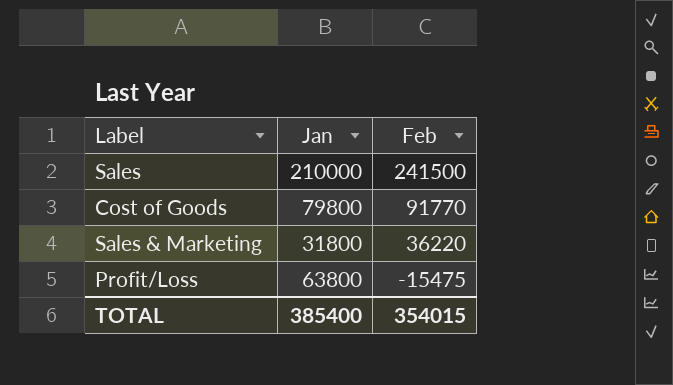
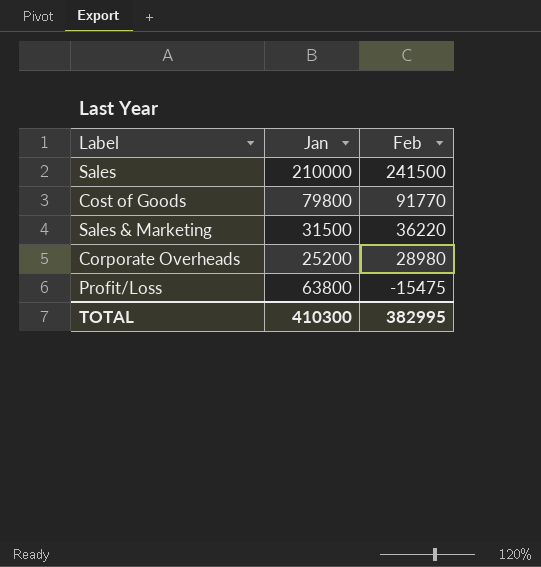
Sales & Marketing | Jan: 31800 -> 31500
row Corporate Overheads: none -> 25200 | 28980
TOTAL | Jan: 385400 -> 410300
TOTAL | Feb: 354015 -> 382995

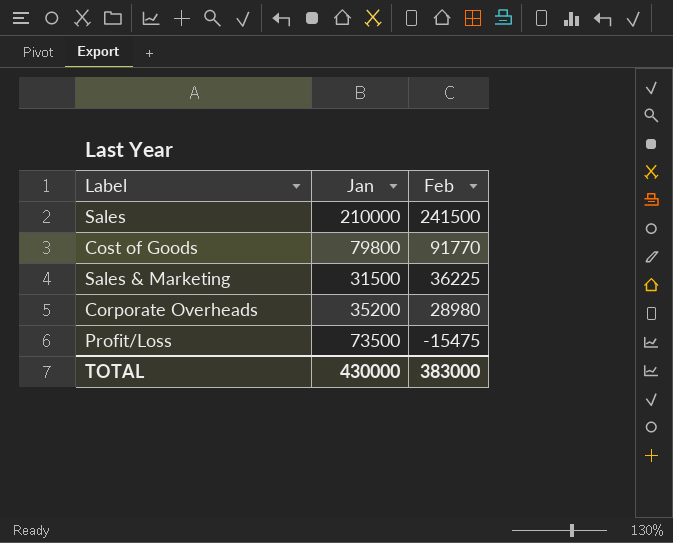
Sales & Marketing | Feb: 36220 -> 36225
Corporate Overheads | Jan: 25200 -> 35200
Profit/Loss | Jan: 63800 -> 73500
TOTAL | Jan: 410300 -> 430000
TOTAL | Feb: 382995 -> 383000

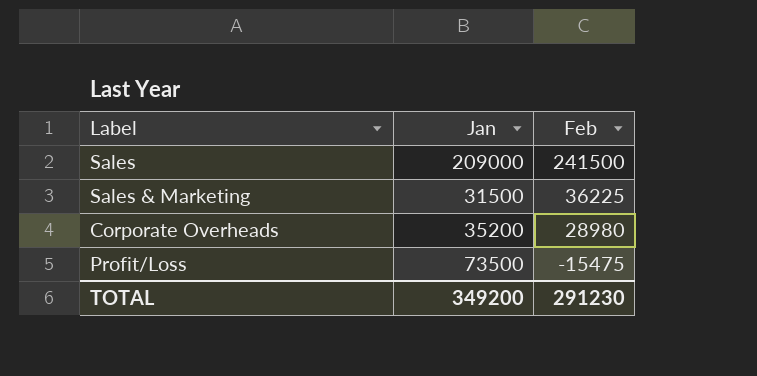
row Cost of Goods: 79800 | 91770 -> none
Sales | Jan: 210000 -> 209000
TOTAL | Jan: 430000 -> 349200
TOTAL | Feb: 383000 -> 291230

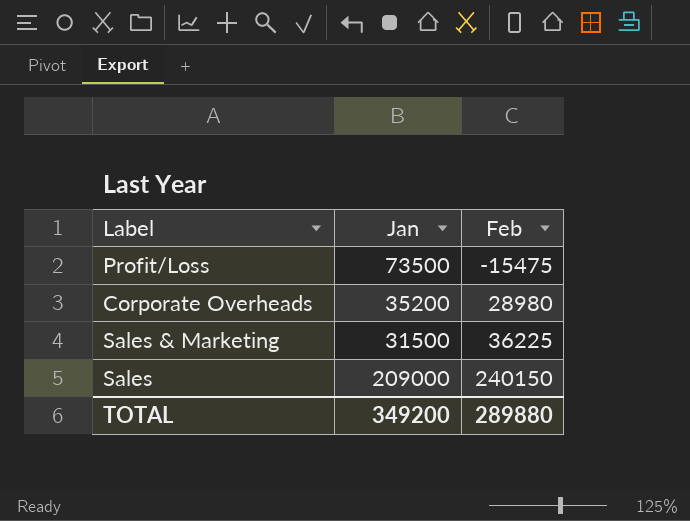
row order: Feb descending -> Feb ascending
Sales | Feb: 241500 -> 240150
TOTAL | Feb: 291230 -> 289880

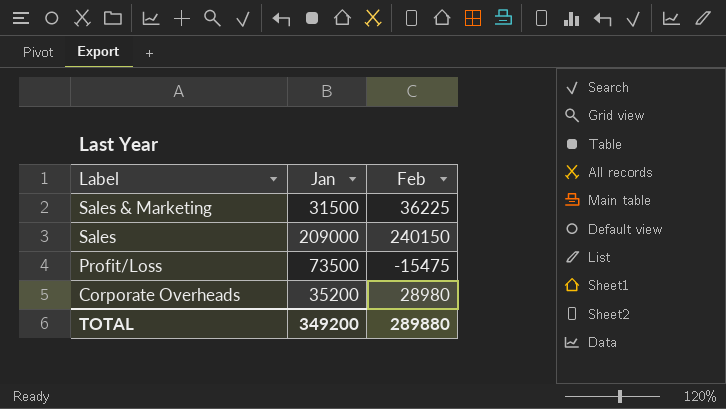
row order: Feb ascending -> Label descending

